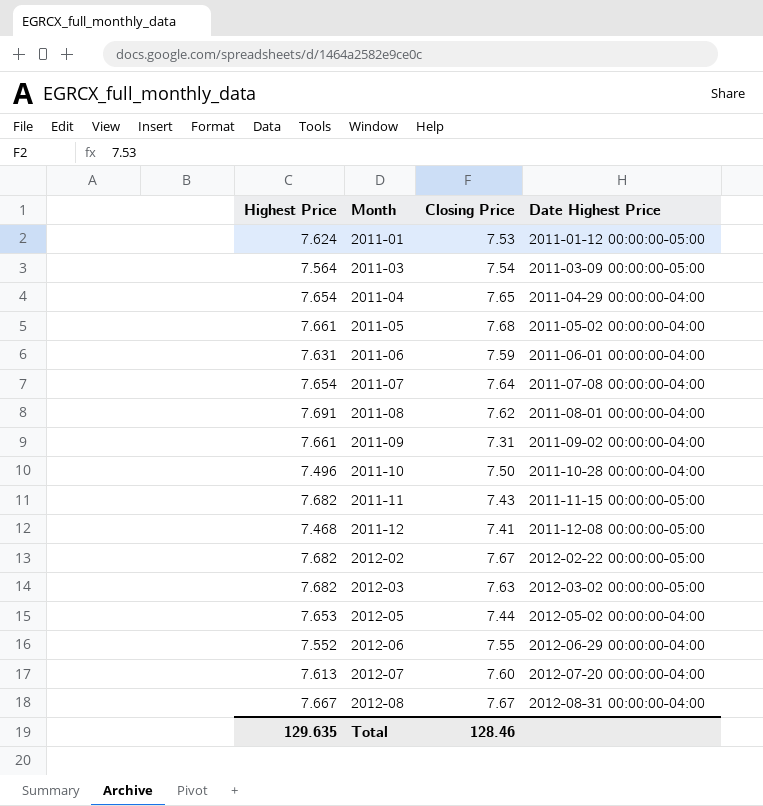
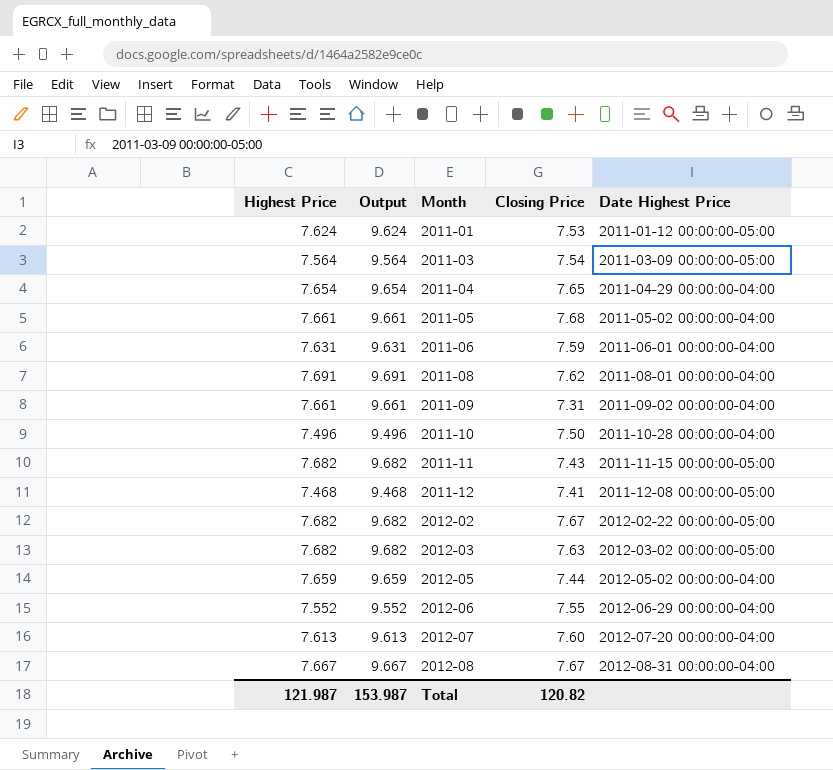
column Output | formula: none -> [Highest Price] + 2
row 2011-07: 7.654 | 7.64 | 2011-07-08 00:00:00-04:00 -> none
2012-05 | Highest Price: 7.653 -> 7.659
Total | Highest Price: 129.635 -> 121.987
Total | Closing Price: 128.46 -> 120.82

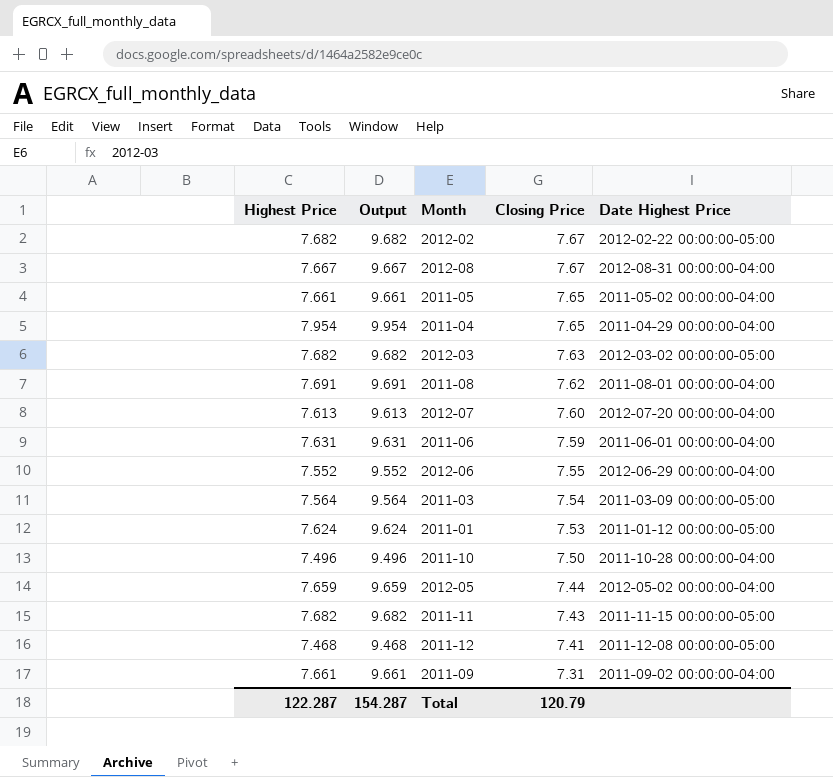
row order: Month ascending -> Closing Price descending
2011-05 | Closing Price: 7.68 -> 7.65
2011-04 | Highest Price: 7.654 -> 7.954
2011-04 | Output: 9.654 -> 9.954
Total | Highest Price: 121.987 -> 122.287
Total | Output: 153.987 -> 154.287
Total | Closing Price: 120.82 -> 120.79

